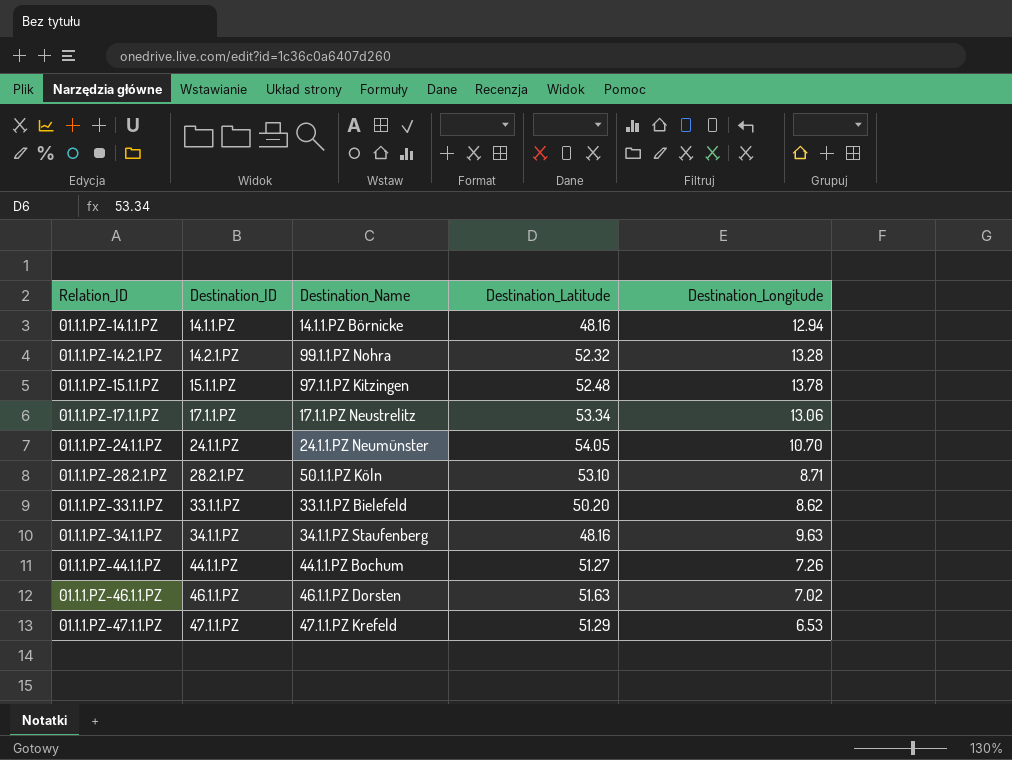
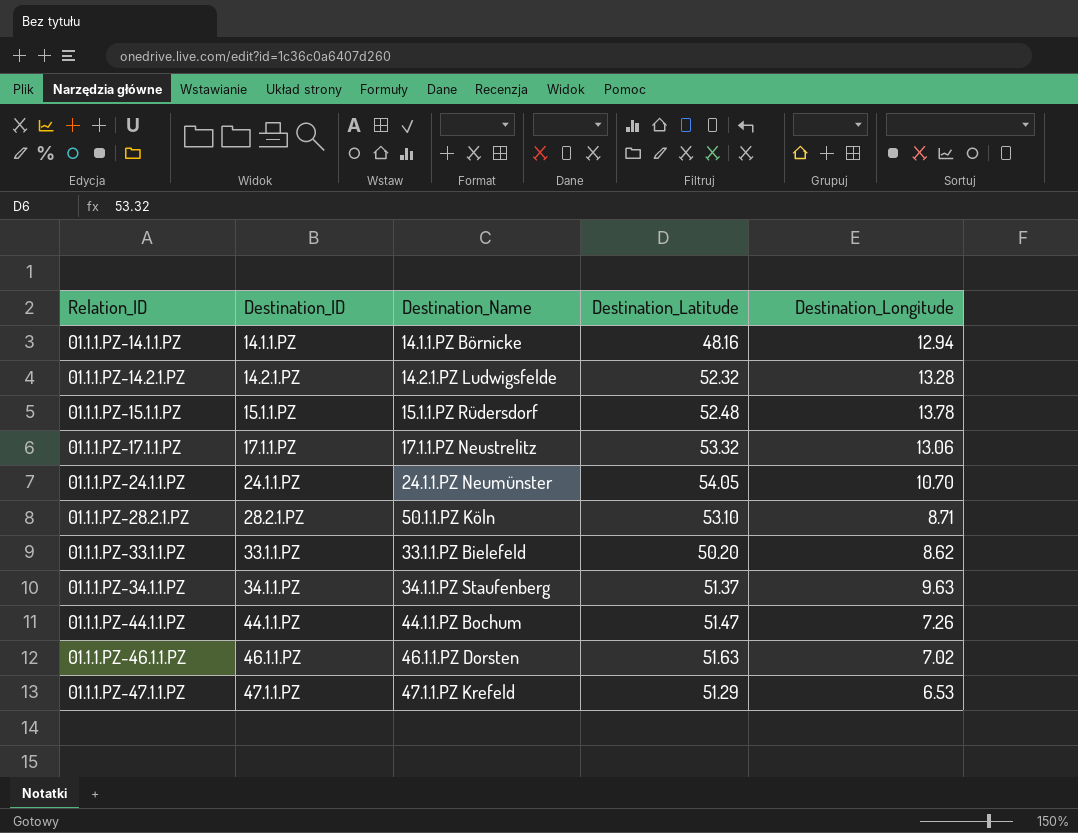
01.1.1.PZ-14.2.1.PZ | Destination_Name: 99.1.1.PZ Nohra -> 14.2.1.PZ Ludwigsfelde
01.1.1.PZ-15.1.1.PZ | Destination_Name: 97.1.1.PZ Kitzingen -> 15.1.1.PZ Rüdersdorf
01.1.1.PZ-17.1.1.PZ | Destination_Latitude: 53.34 -> 53.32
01.1.1.PZ-34.1.1.PZ | Destination_Latitude: 48.16 -> 51.37
01.1.1.PZ-44.1.1.PZ | Destination_Latitude: 51.27 -> 51.47

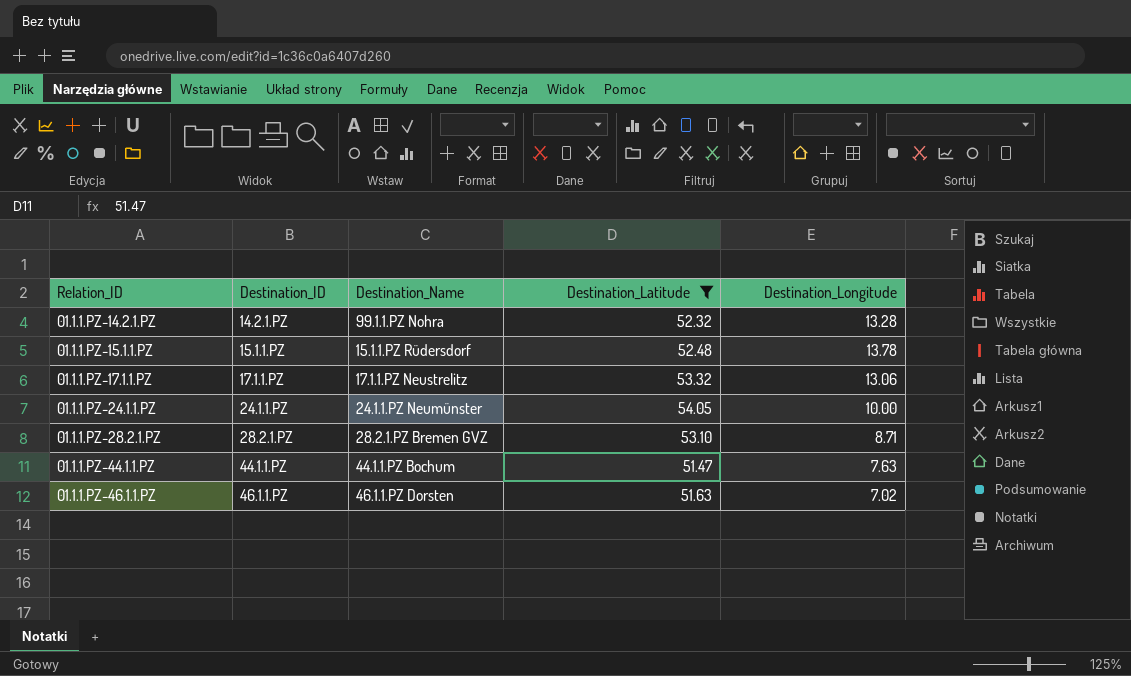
filter: none -> Destination_Latitude >= 51.47
01.1.1.PZ-14.2.1.PZ | Destination_Name: 14.2.1.PZ Ludwigsfelde -> 99.1.1.PZ Nohra
01.1.1.PZ-24.1.1.PZ | Destination_Longitude: 10.70 -> 10.00
01.1.1.PZ-28.2.1.PZ | Destination_Name: 50.1.1.PZ Köln -> 28.2.1.PZ Bremen GVZ
01.1.1.PZ-44.1.1.PZ | Destination_Longitude: 7.26 -> 7.63

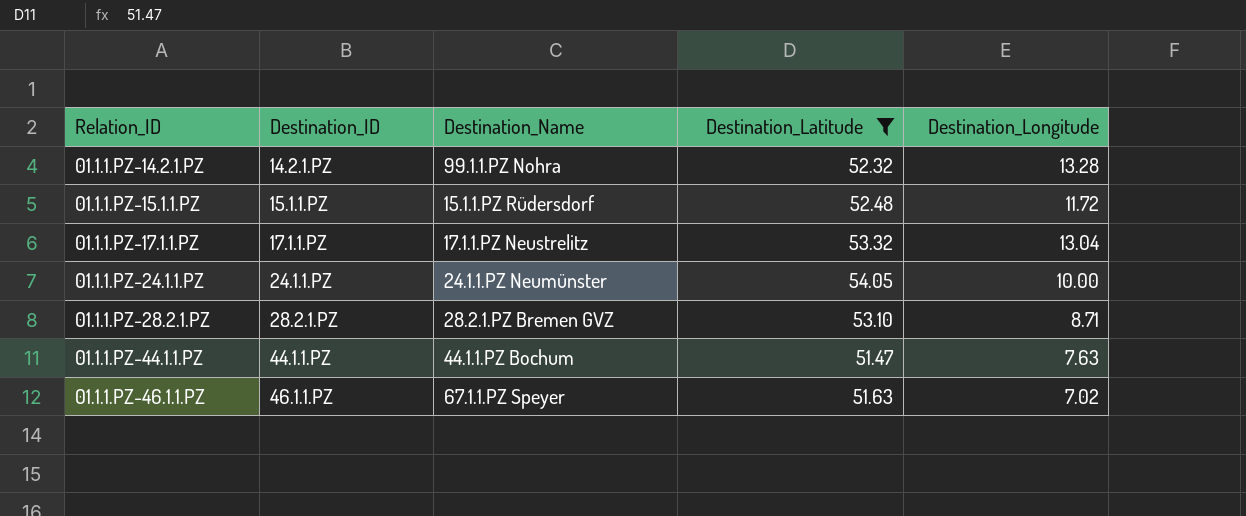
01.1.1.PZ-15.1.1.PZ | Destination_Longitude: 13.78 -> 11.72
01.1.1.PZ-17.1.1.PZ | Destination_Longitude: 13.06 -> 13.04
01.1.1.PZ-46.1.1.PZ | Destination_Name: 46.1.1.PZ Dorsten -> 67.1.1.PZ Speyer

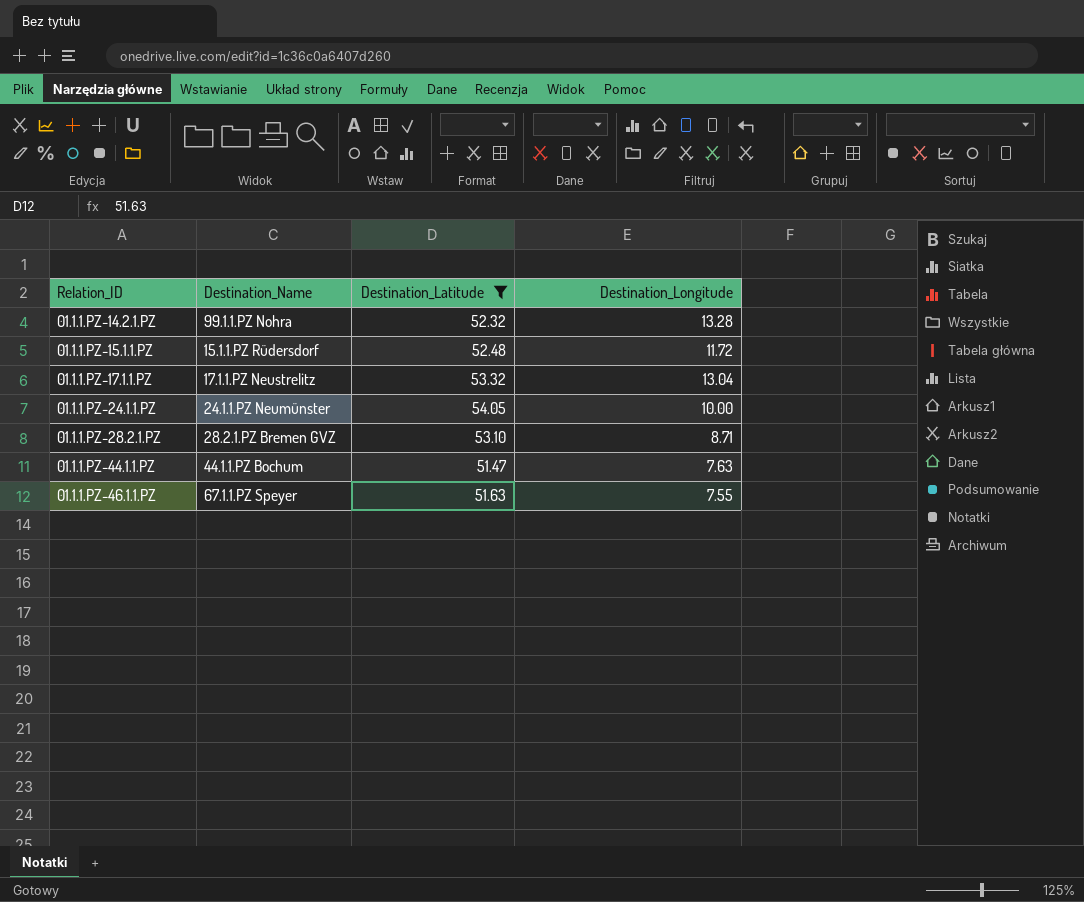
column Destination_ID | position: 2 -> none
01.1.1.PZ-46.1.1.PZ | Destination_Longitude: 7.02 -> 7.55

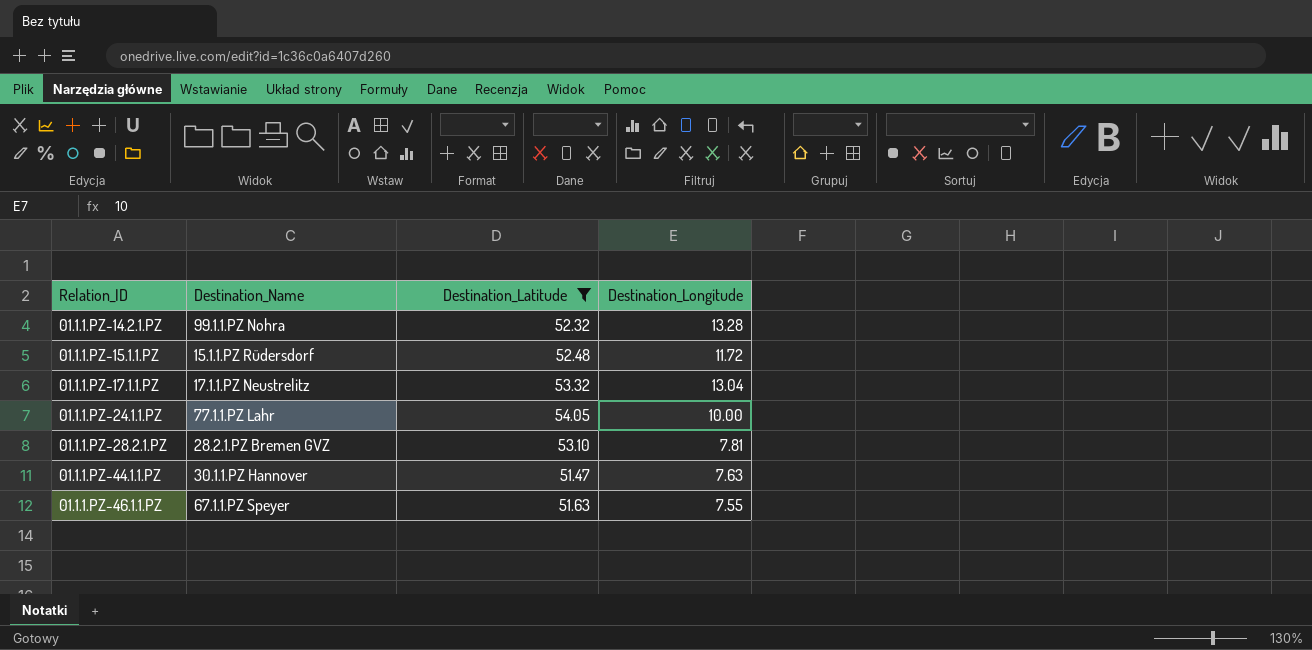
01.1.1.PZ-24.1.1.PZ | Destination_Name: 24.1.1.PZ Neumünster -> 77.1.1.PZ Lahr
01.1.1.PZ-28.2.1.PZ | Destination_Longitude: 8.71 -> 7.81
01.1.1.PZ-44.1.1.PZ | Destination_Name: 44.1.1.PZ Bochum -> 30.1.1.PZ Hannover

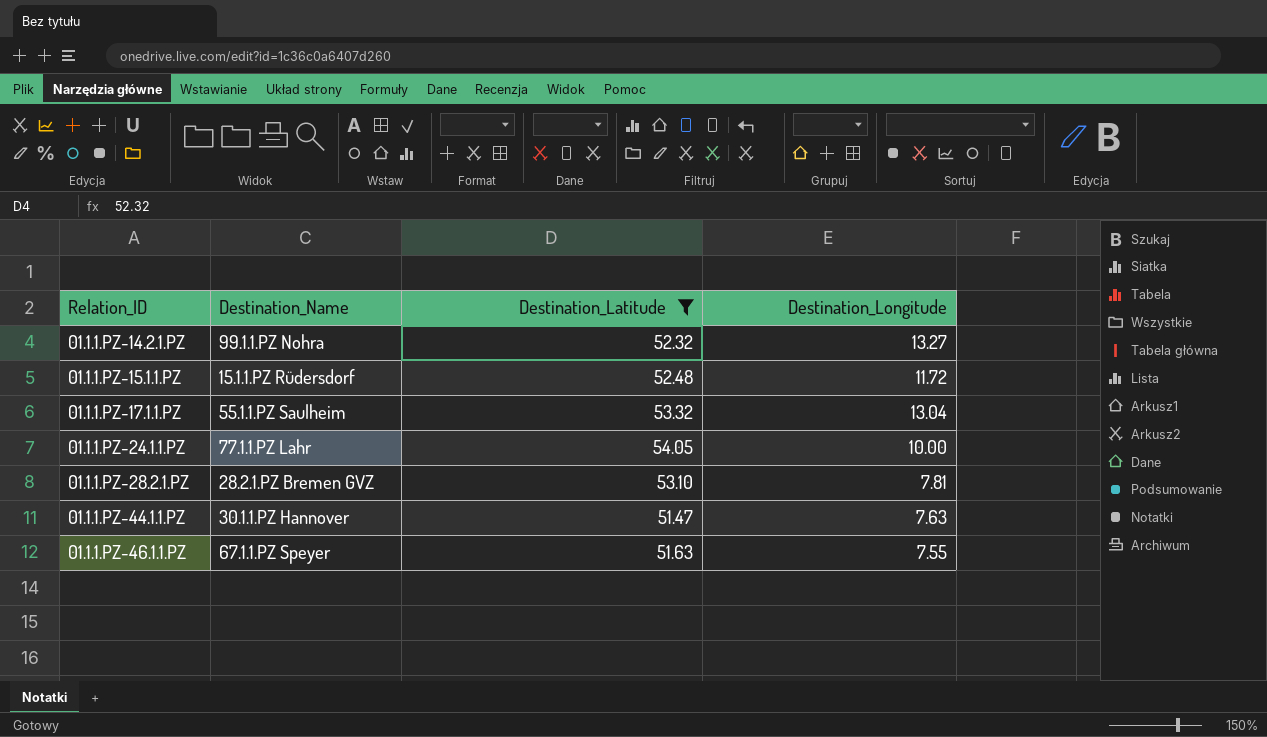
01.1.1.PZ-14.2.1.PZ | Destination_Longitude: 13.28 -> 13.27
01.1.1.PZ-17.1.1.PZ | Destination_Name: 17.1.1.PZ Neustrelitz -> 55.1.1.PZ Saulheim

